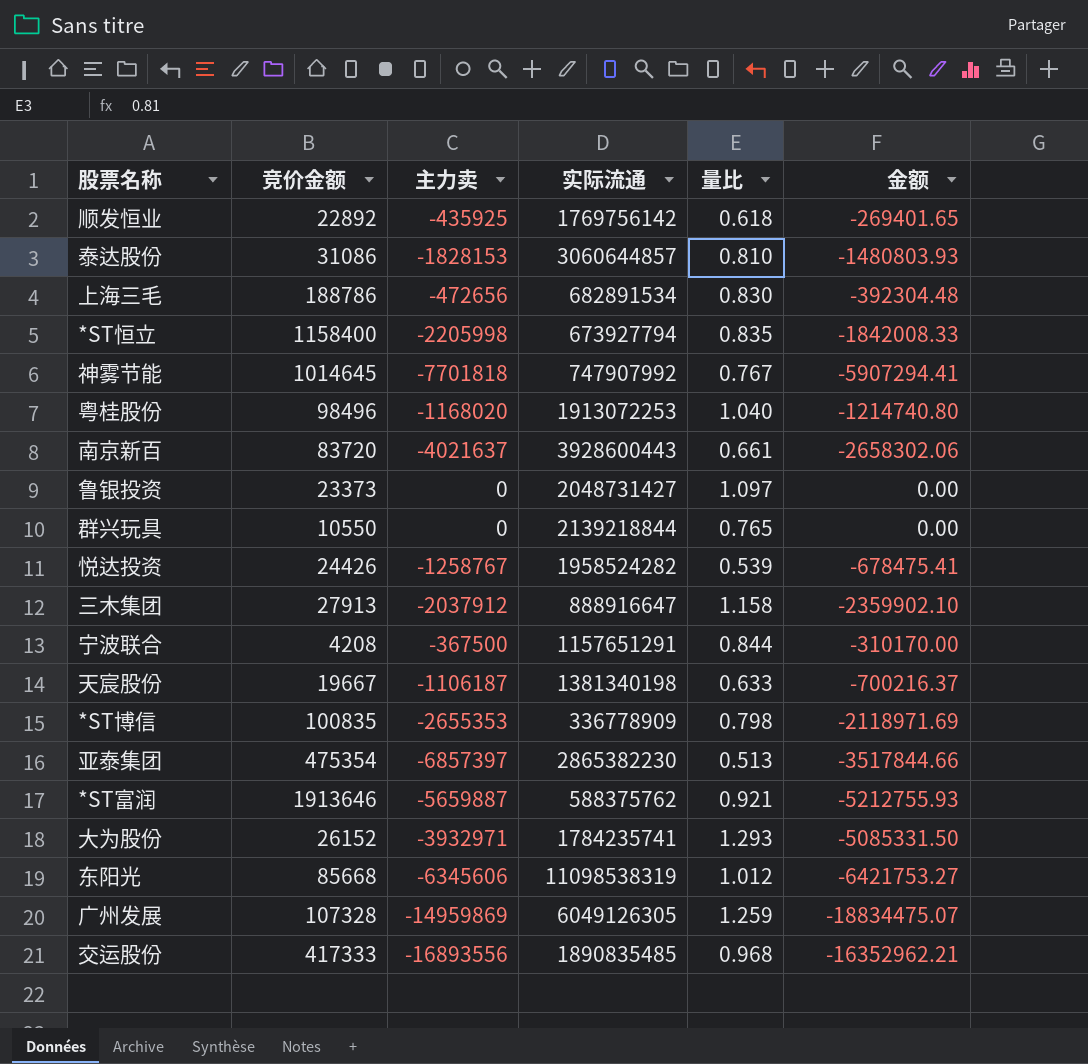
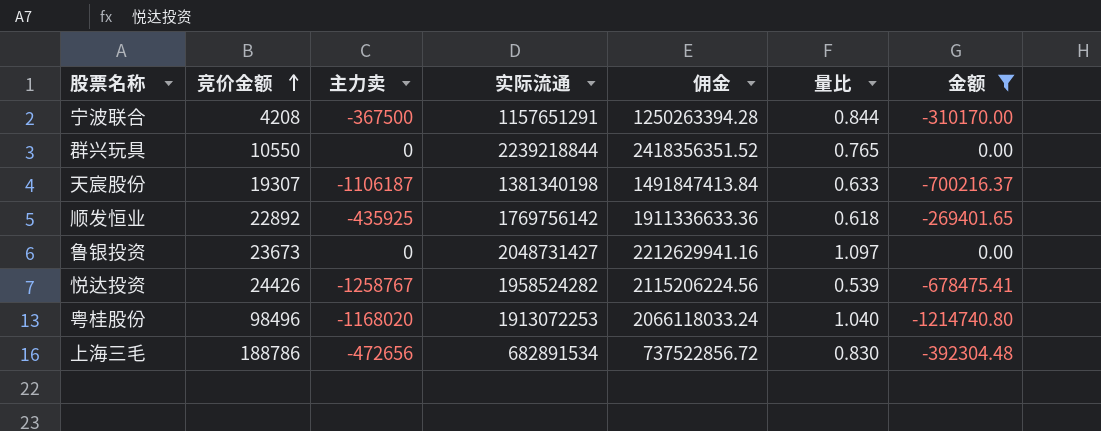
filter: none -> 金额 >= -1214740.80
row order: none -> 竞价金额 ascending
column 佣金 | formula: none -> [实际流通] * 1.08
群兴玩具 | 实际流通: 2139218844 -> 2239218844
天宸股份 | 竞价金额: 19667 -> 19307
鲁银投资 | 竞价金额: 23373 -> 23673

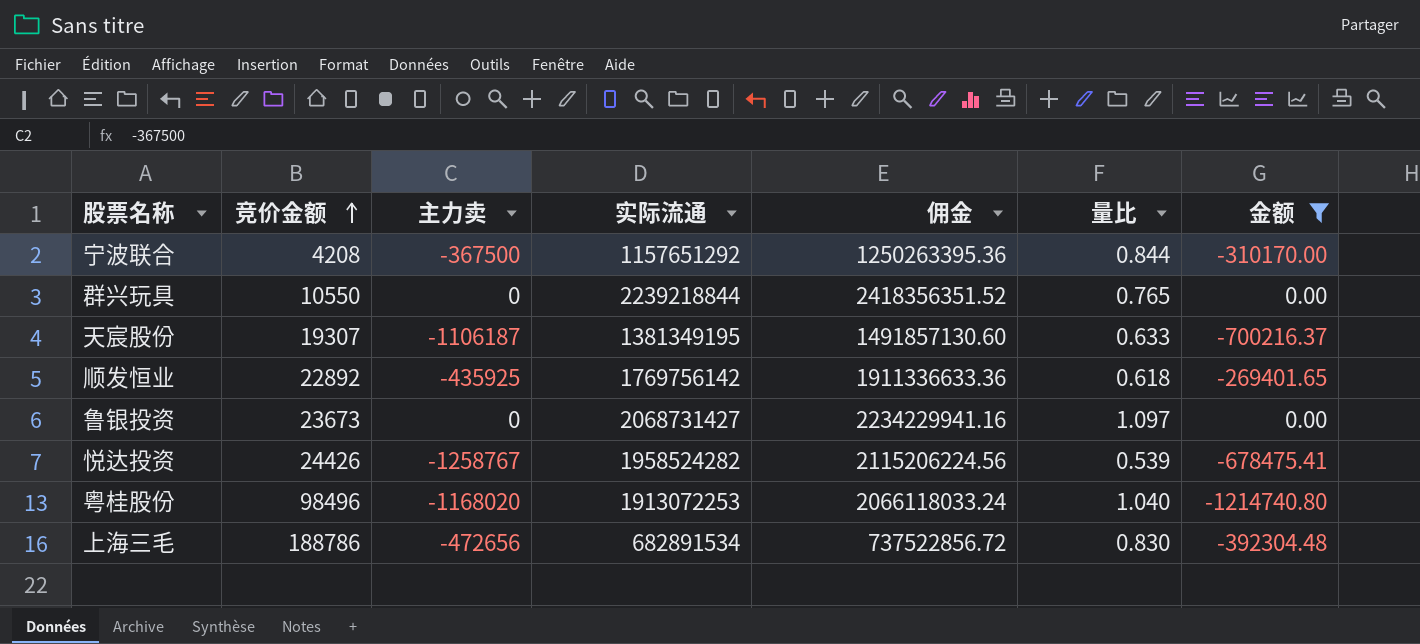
宁波联合 | 实际流通: 1157651291 -> 1157651292
宁波联合 | 佣金: 1250263394.28 -> 1250263395.36
天宸股份 | 实际流通: 1381340198 -> 1381349195
天宸股份 | 佣金: 1491847413.84 -> 1491857130.60
鲁银投资 | 实际流通: 2048731427 -> 2068731427
鲁银投资 | 佣金: 2212629941.16 -> 2234229941.16

